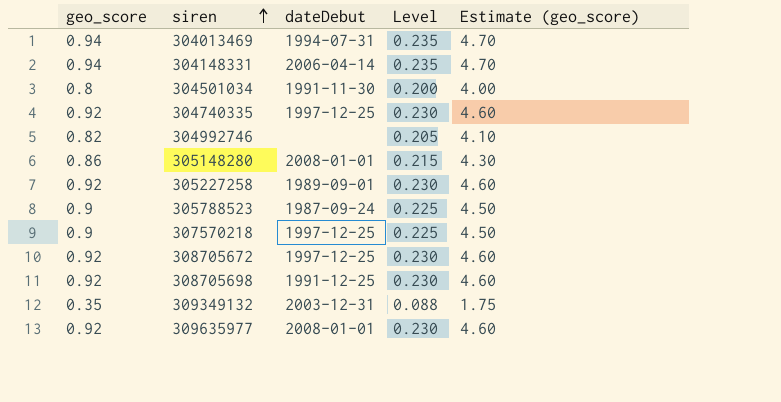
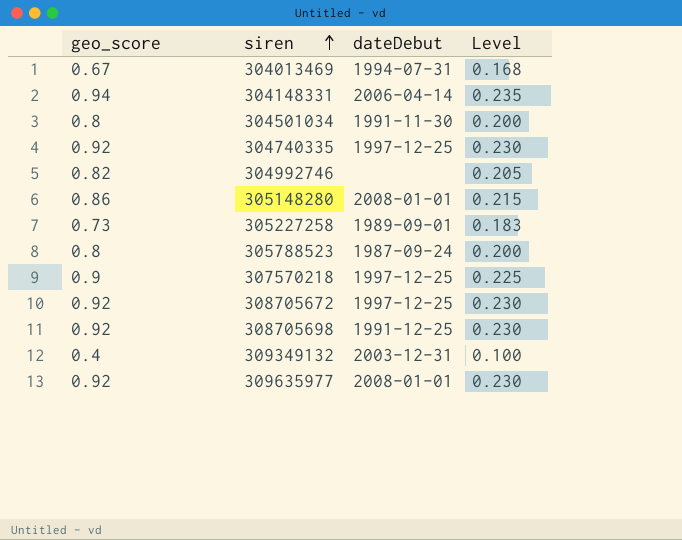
column Estimate (geo_score) | formula: [geo_score] * 5 -> none
304013469 | geo_score: 0.94 -> 0.67
304013469 | Level: 0.235 -> 0.168
305227258 | geo_score: 0.92 -> 0.73
305227258 | Level: 0.230 -> 0.183
305788523 | geo_score: 0.9 -> 0.8
305788523 | Level: 0.225 -> 0.200
309349132 | geo_score: 0.35 -> 0.4
309349132 | Level: 0.088 -> 0.100

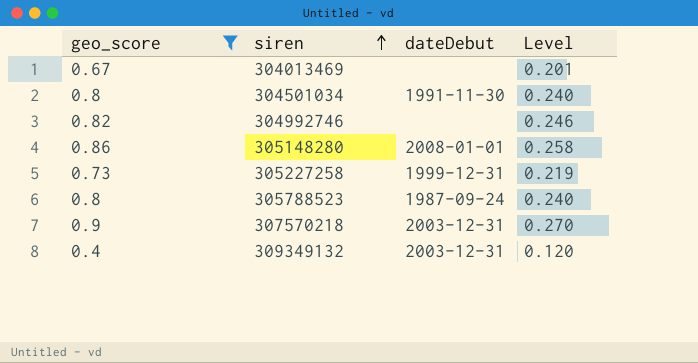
filter: none -> geo_score <= 0.9
column Level | formula: [geo_score] * 0.25 -> [geo_score] * 0.3
304013469 | dateDebut: 1994-07-31 -> none
305227258 | dateDebut: 1989-09-01 -> 1999-12-31
307570218 | dateDebut: 1997-12-25 -> 2003-12-31

